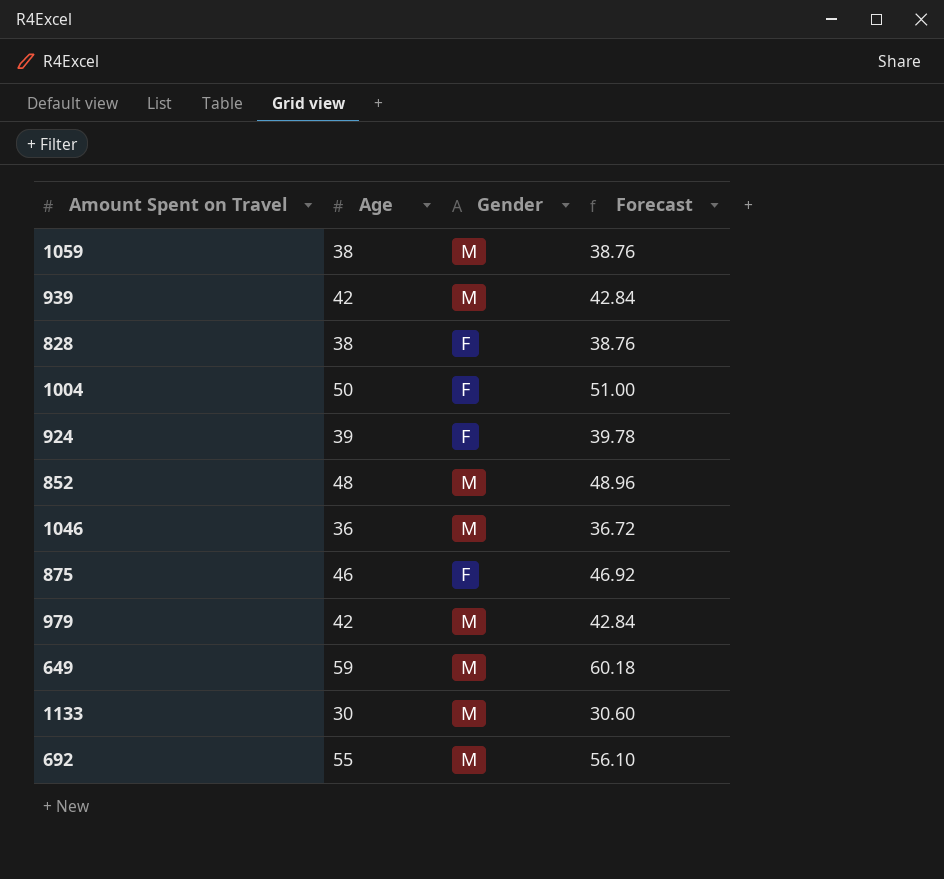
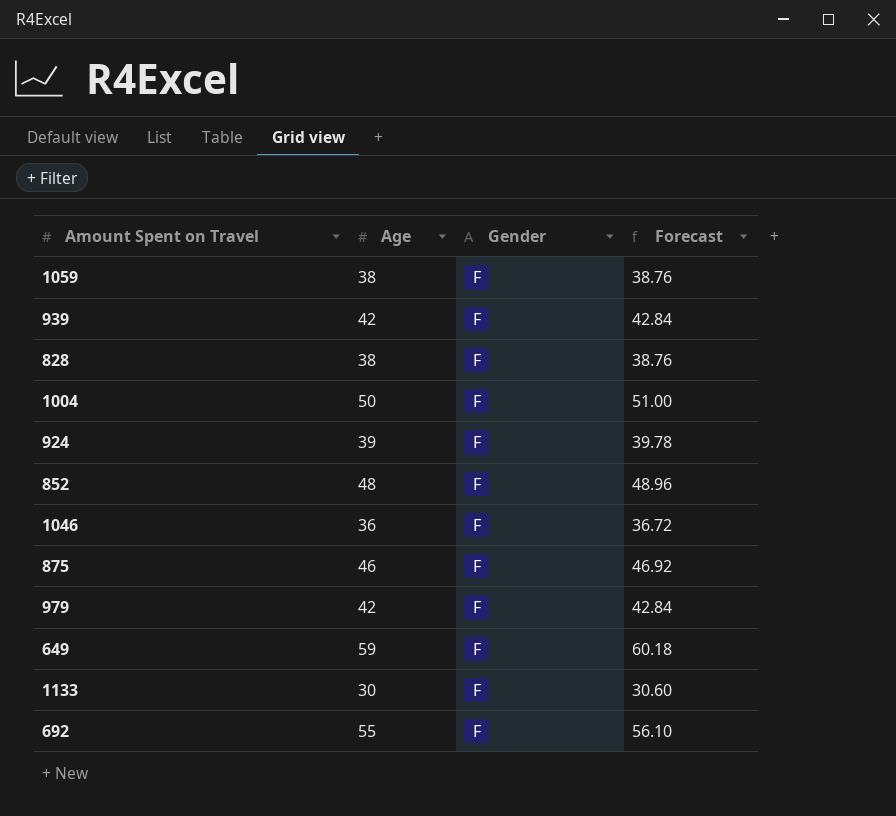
1059 | Gender: M -> F
939 | Gender: M -> F
852 | Gender: M -> F
1046 | Gender: M -> F
979 | Gender: M -> F
649 | Gender: M -> F
1133 | Gender: M -> F
692 | Gender: M -> F

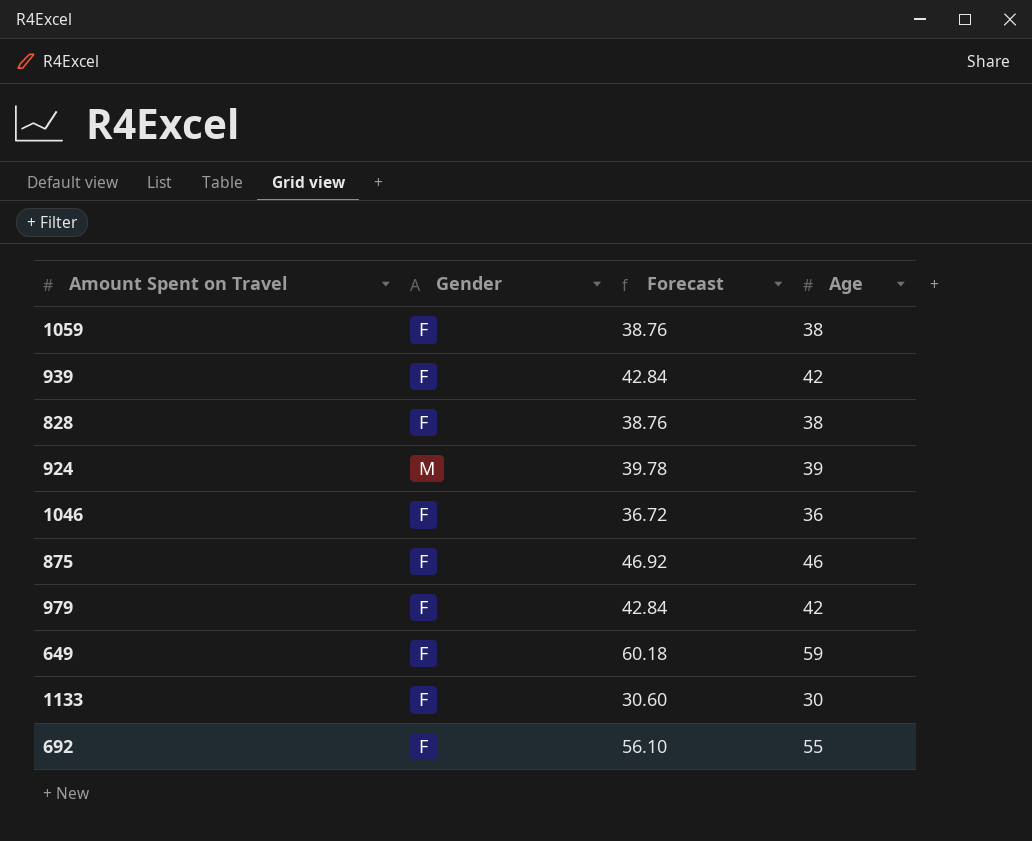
column Age | position: 2 -> 4
row 1004: 50 | F | 51.00 -> none
row 852: 48 | F | 48.96 -> none
924 | Gender: F -> M

